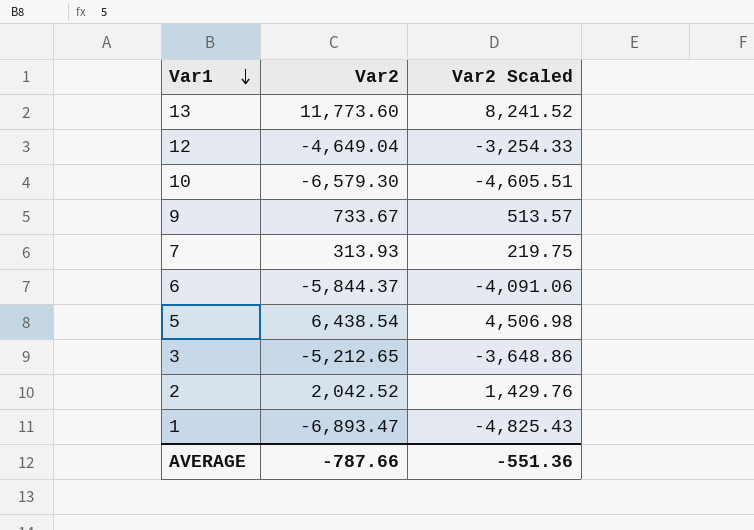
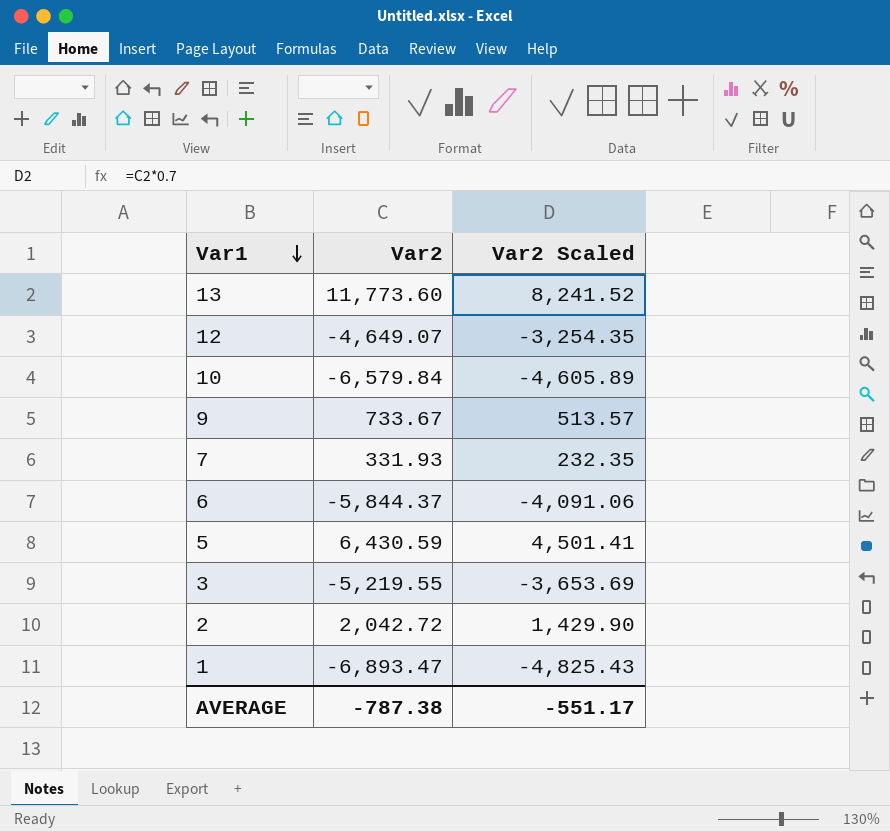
12 | Var2: -4,649.04 -> -4,649.07
12 | Var2 Scaled: -3,254.33 -> -3,254.35
10 | Var2: -6,579.30 -> -6,579.84
10 | Var2 Scaled: -4,605.51 -> -4,605.89
7 | Var2: 313.93 -> 331.93
7 | Var2 Scaled: 219.75 -> 232.35
5 | Var2: 6,438.54 -> 6,430.59
5 | Var2 Scaled: 4,506.98 -> 4,501.41
3 | Var2: -5,212.65 -> -5,219.55
3 | Var2 Scaled: -3,648.86 -> -3,653.69
2 | Var2: 2,042.52 -> 2,042.72
2 | Var2 Scaled: 1,429.76 -> 1,429.90
AVERAGE | Var2: -787.66 -> -787.38
AVERAGE | Var2 Scaled: -551.36 -> -551.17

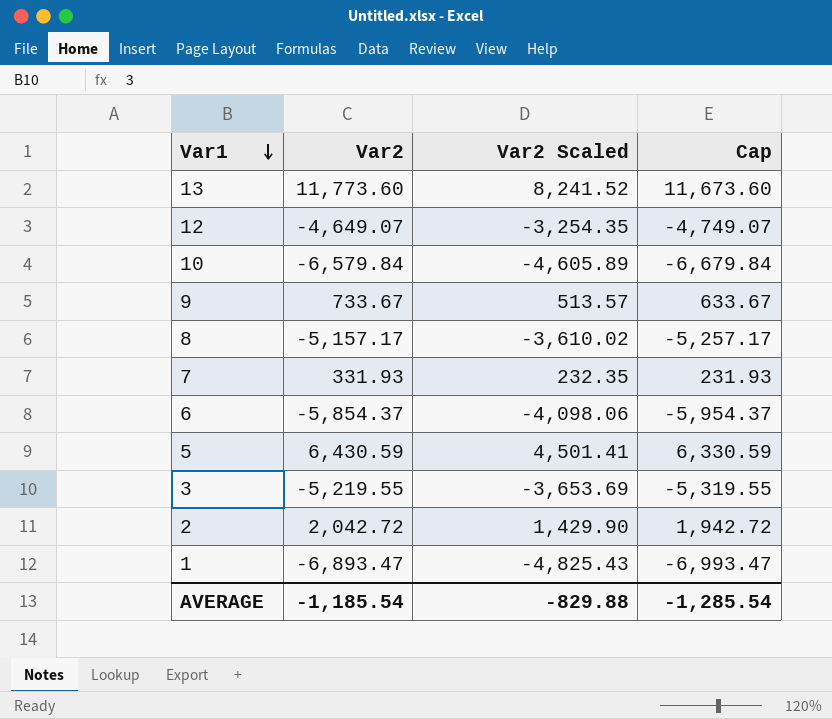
column Cap | formula: none -> [Var2] - 100
row 8: none -> -5,157.17 | -3,610.02 | -5,257.17
6 | Var2: -5,844.37 -> -5,854.37
6 | Var2 Scaled: -4,091.06 -> -4,098.06
AVERAGE | Var2: -787.38 -> -1,185.54
AVERAGE | Var2 Scaled: -551.17 -> -829.88

